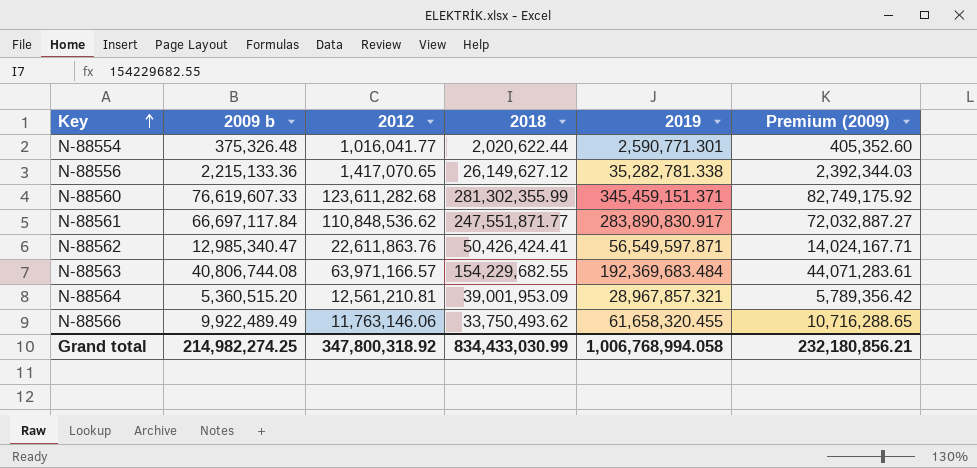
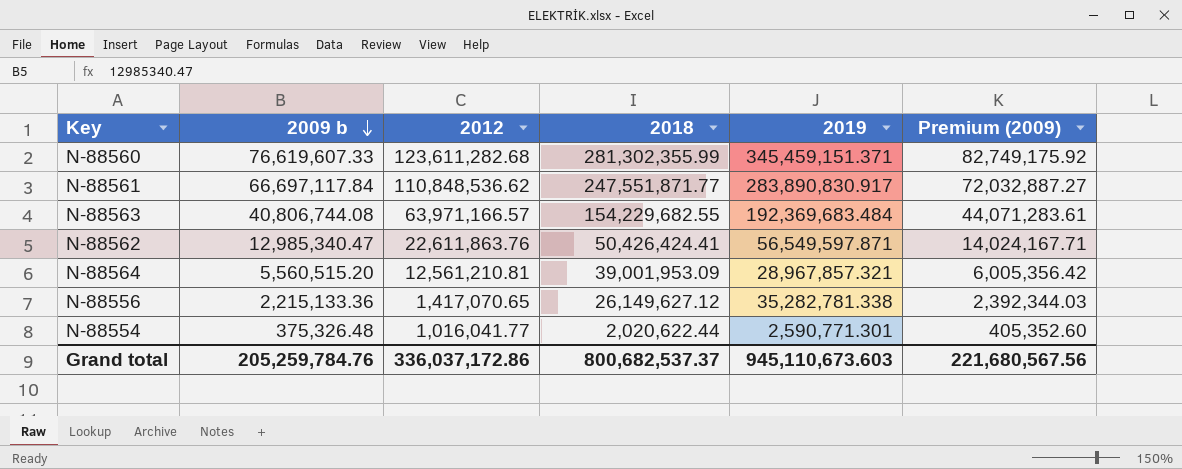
row order: Key ascending -> 2009 b descending
row N-88566: 9,922,489.49 | 11,763,146.06 | 33,750,493.62 | 61,658,320.455 | 10,716,288.65 -> none
N-88564 | 2009 b: 5,360,515.20 -> 5,560,515.20
N-88564 | Premium (2009): 5,789,356.42 -> 6,005,356.42
Grand total | 2009 b: 214,982,274.25 -> 205,259,784.76
Grand total | 2012: 347,800,318.92 -> 336,037,172.86
Grand total | 2018: 834,433,030.99 -> 800,682,537.37
Grand total | 2019: 1,006,768,994.058 -> 945,110,673.603
Grand total | Premium (2009): 232,180,856.21 -> 221,680,567.56

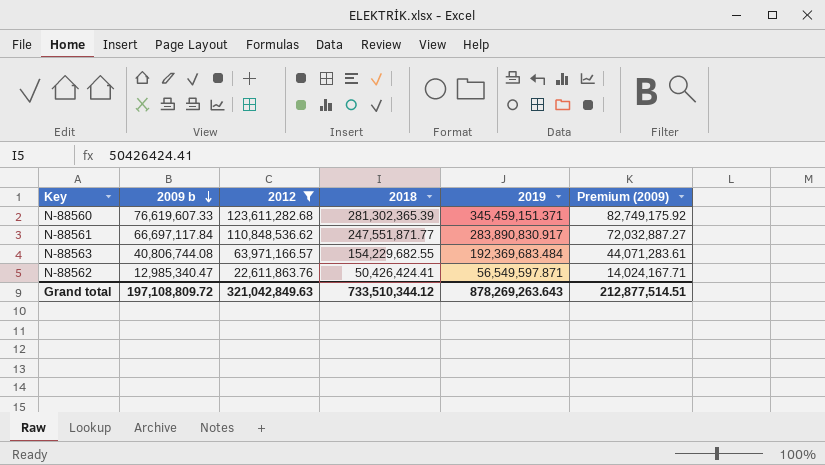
filter: none -> 2012 >= 22,611,863.76
N-88560 | 2018: 281,302,355.99 -> 281,302,365.39
Grand total | 2009 b: 205,259,784.76 -> 197,108,809.72
Grand total | 2012: 336,037,172.86 -> 321,042,849.63
Grand total | 2018: 800,682,537.37 -> 733,510,344.12
Grand total | 2019: 945,110,673.603 -> 878,269,263.643
Grand total | Premium (2009): 221,680,567.56 -> 212,877,514.51

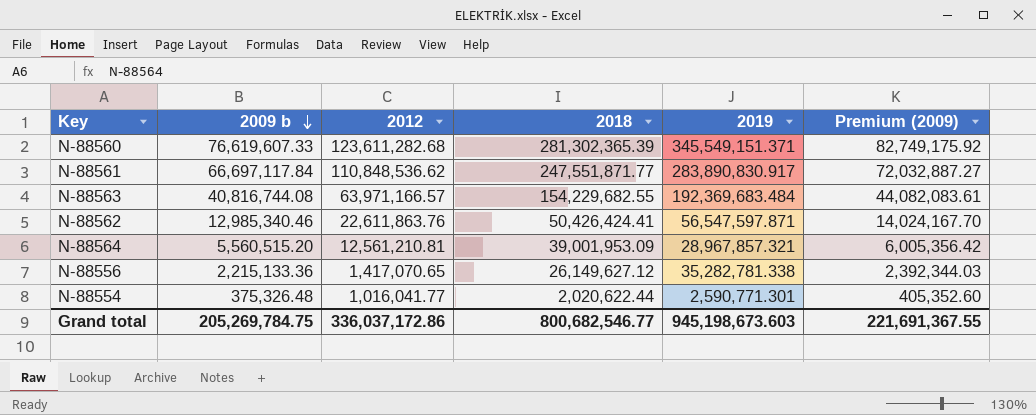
filter: 2012 >= 22,611,863.76 -> none
N-88560 | 2019: 345,459,151.371 -> 345,549,151.371
N-88563 | 2009 b: 40,806,744.08 -> 40,816,744.08
N-88563 | Premium (2009): 44,071,283.61 -> 44,082,083.61
N-88562 | 2009 b: 12,985,340.47 -> 12,985,340.46
N-88562 | 2019: 56,549,597.871 -> 56,547,597.871
N-88562 | Premium (2009): 14,024,167.71 -> 14,024,167.70
Grand total | 2009 b: 197,108,809.72 -> 205,269,784.75
Grand total | 2012: 321,042,849.63 -> 336,037,172.86
Grand total | 2018: 733,510,344.12 -> 800,682,546.77
Grand total | 2019: 878,269,263.643 -> 945,198,673.603
Grand total | Premium (2009): 212,877,514.51 -> 221,691,367.55

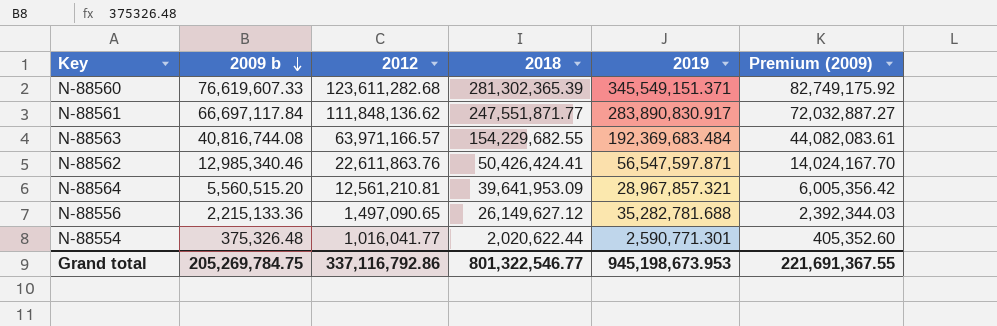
N-88561 | 2012: 110,848,536.62 -> 111,848,136.62
N-88564 | 2018: 39,001,953.09 -> 39,641,953.09
N-88556 | 2012: 1,417,070.65 -> 1,497,090.65
N-88556 | 2019: 35,282,781.338 -> 35,282,781.688
Grand total | 2012: 336,037,172.86 -> 337,116,792.86
Grand total | 2018: 800,682,546.77 -> 801,322,546.77
Grand total | 2019: 945,198,673.603 -> 945,198,673.953

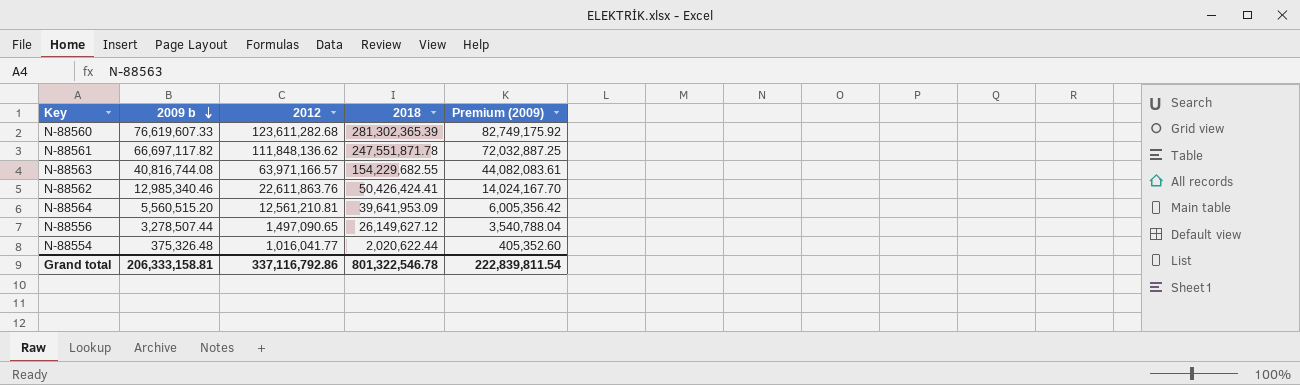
column 2019 | position: 5 -> none
N-88561 | 2009 b: 66,697,117.84 -> 66,697,117.82
N-88561 | 2018: 247,551,871.77 -> 247,551,871.78
N-88561 | Premium (2009): 72,032,887.27 -> 72,032,887.25
N-88556 | 2009 b: 2,215,133.36 -> 3,278,507.44
N-88556 | Premium (2009): 2,392,344.03 -> 3,540,788.04
Grand total | 2009 b: 205,269,784.75 -> 206,333,158.81
Grand total | 2018: 801,322,546.77 -> 801,322,546.78
Grand total | Premium (2009): 221,691,367.55 -> 222,839,811.54

